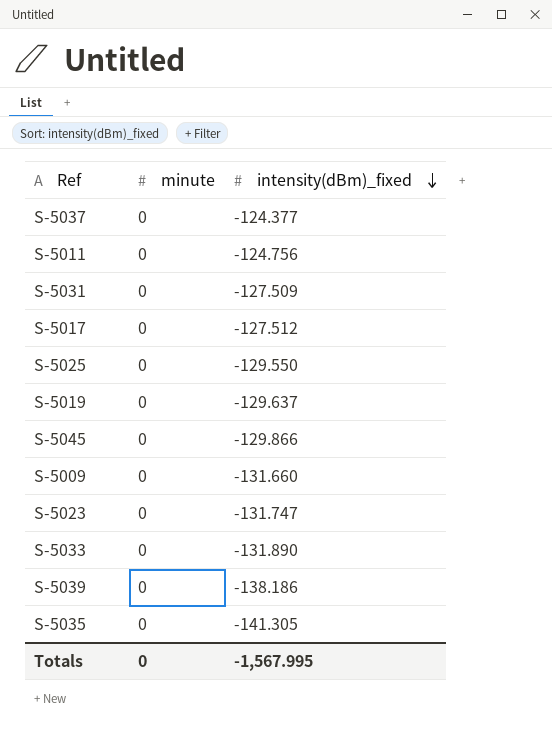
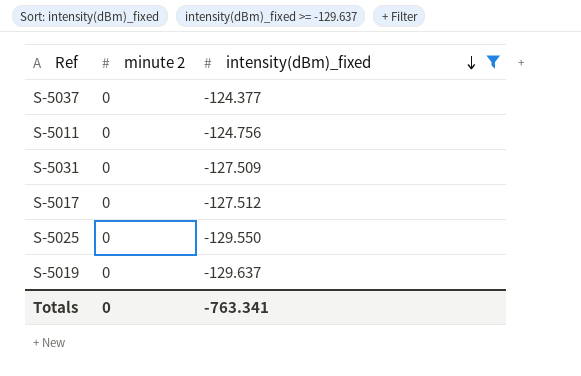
filter: none -> intensity(dBm)_fixed >= -129.637
column name: minute -> minute 2
Totals | intensity(dBm)_fixed: -1,567.995 -> -763.341

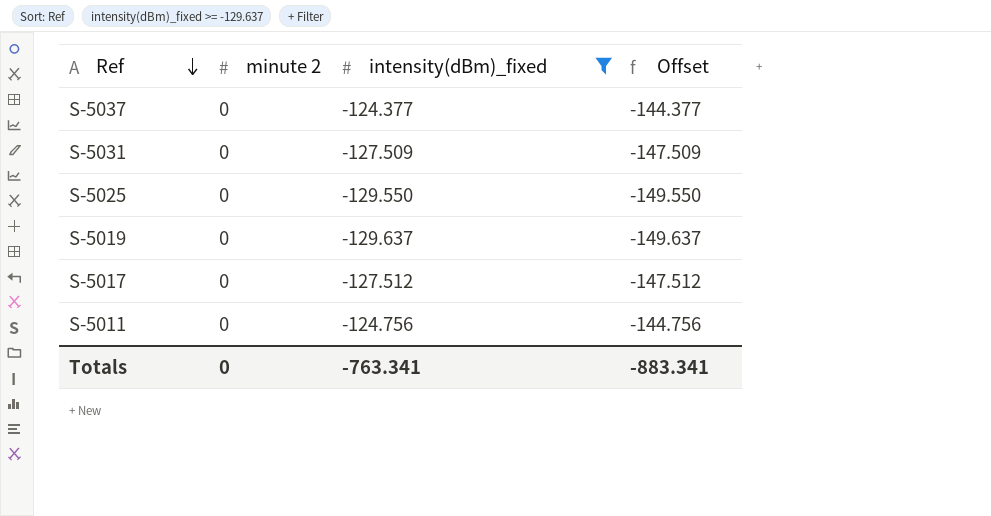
row order: intensity(dBm)_fixed descending -> Ref descending
column Offset | formula: none -> [intensity(dBm)_fixed] - 20

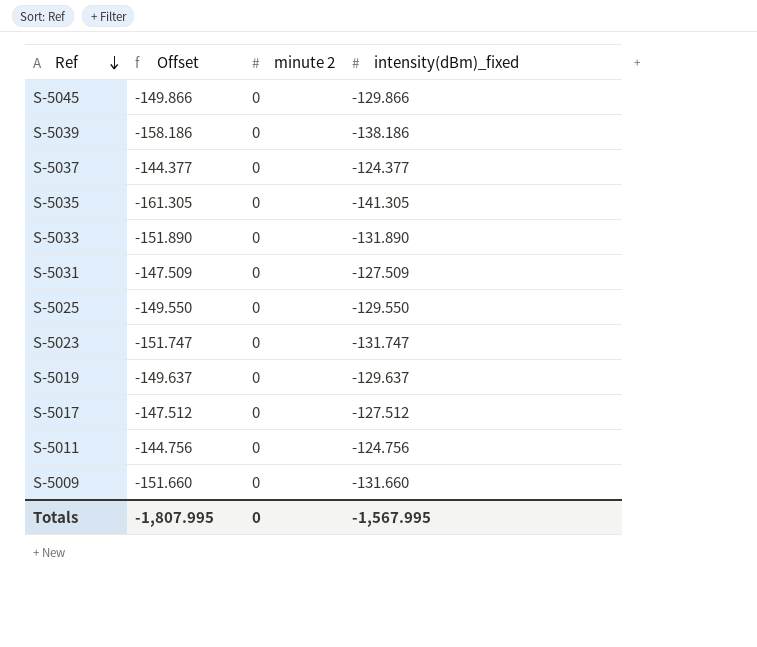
filter: intensity(dBm)_fixed >= -129.637 -> none
column Offset | position: 4 -> 2
Totals | Offset: -883.341 -> -1,807.995
Totals | intensity(dBm)_fixed: -763.341 -> -1,567.995

